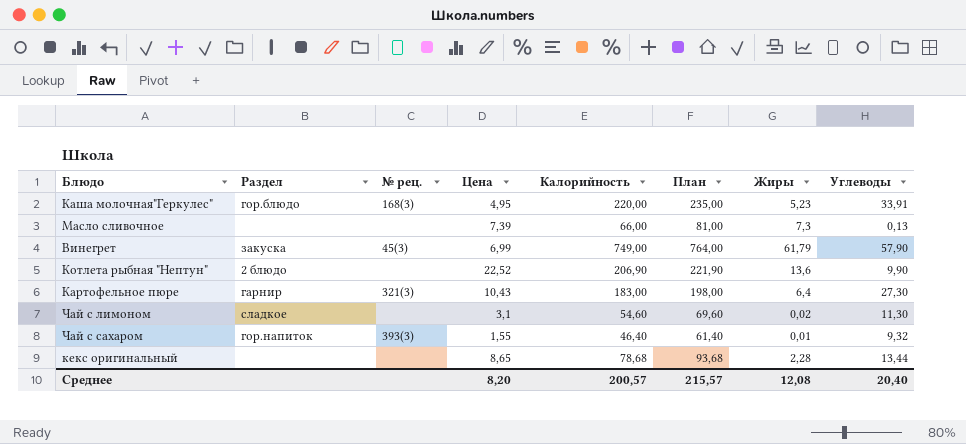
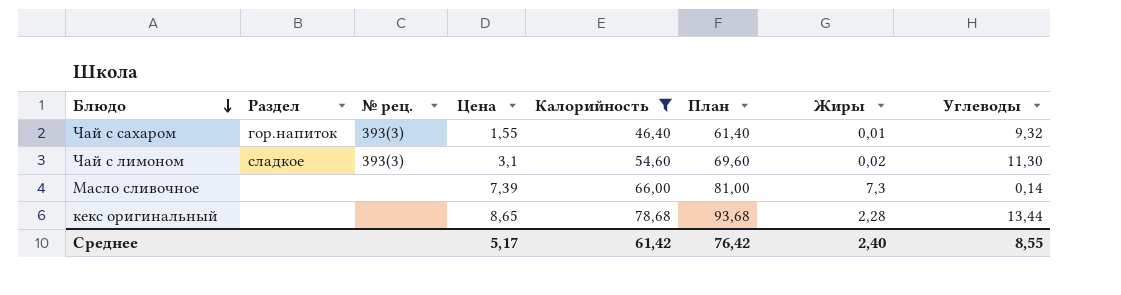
filter: none -> Калорийность <= 78,68
row order: none -> Блюдо descending
Чай с лимоном | № рец.: none -> 393(3)
Масло сливочное | Углеводы: 0,13 -> 0,14
Среднее | Цена: 8,20 -> 5,17
Среднее | Калорийность: 200,57 -> 61,42
Среднее | План: 215,57 -> 76,42
Среднее | Жиры: 12,08 -> 2,40
Среднее | Углеводы: 20,40 -> 8,55

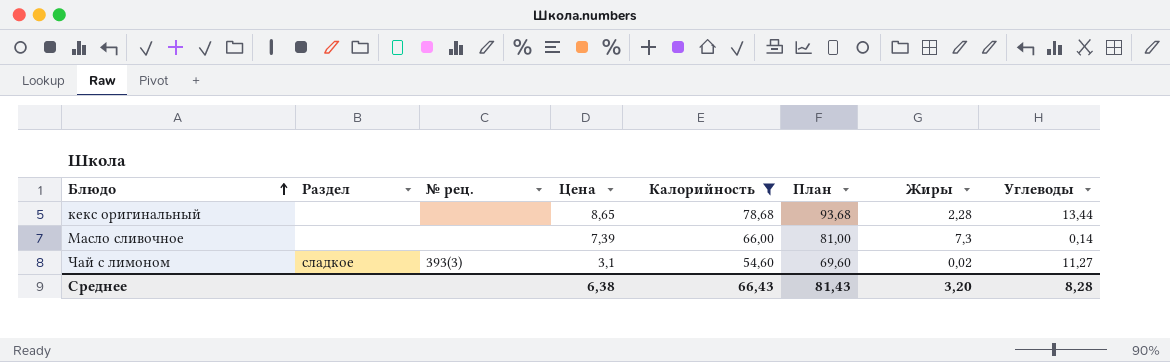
row order: Блюдо descending -> Блюдо ascending
row Чай с сахаром: гор.напиток | 393(3) | 1,55 | 46,40 | 61,40 | 0,01 | 9,32 -> none
Чай с лимоном | Углеводы: 11,30 -> 11,27
Среднее | Цена: 5,17 -> 6,38
Среднее | Калорийность: 61,42 -> 66,43
Среднее | План: 76,42 -> 81,43
Среднее | Жиры: 2,40 -> 3,20
Среднее | Углеводы: 8,55 -> 8,28

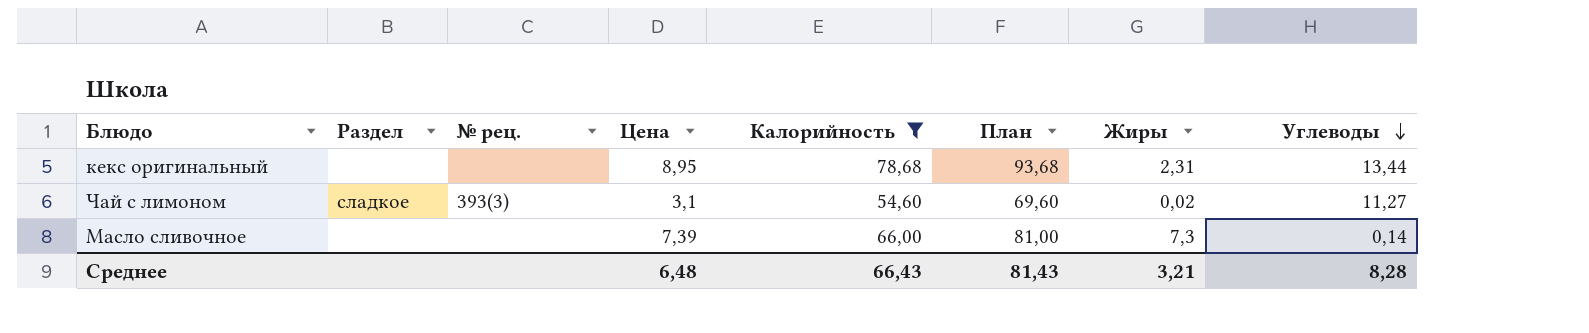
row order: Блюдо ascending -> Углеводы descending
кекс оригинальный | Цена: 8,65 -> 8,95
кекс оригинальный | Жиры: 2,28 -> 2,31
Среднее | Цена: 6,38 -> 6,48
Среднее | Жиры: 3,20 -> 3,21

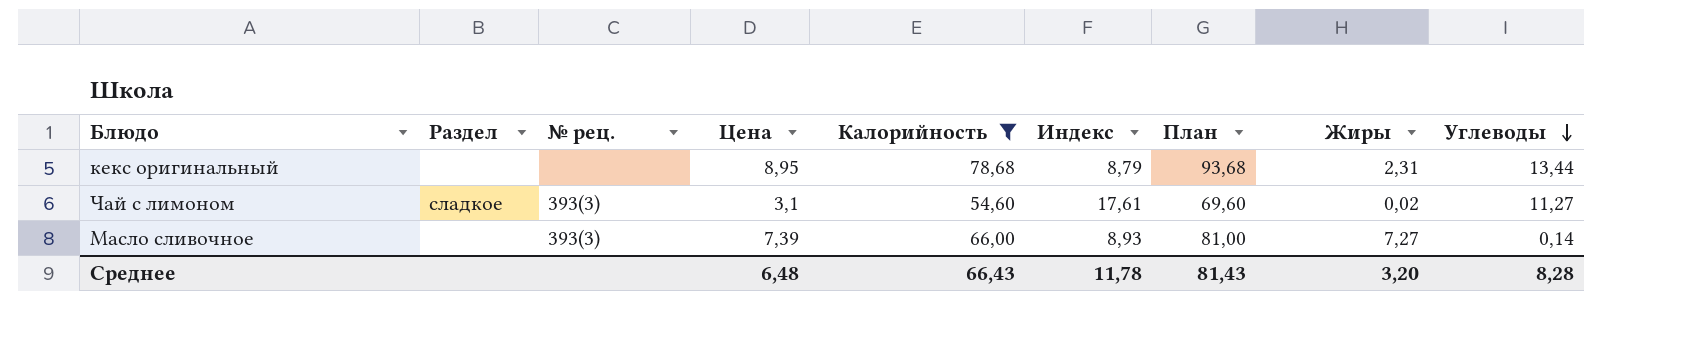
column Индекс | formula: none -> [Калорийность] / [Цена]
Масло сливочное | № рец.: none -> 393(3)
Масло сливочное | Жиры: 7,3 -> 7,27
Среднее | Жиры: 3,21 -> 3,20

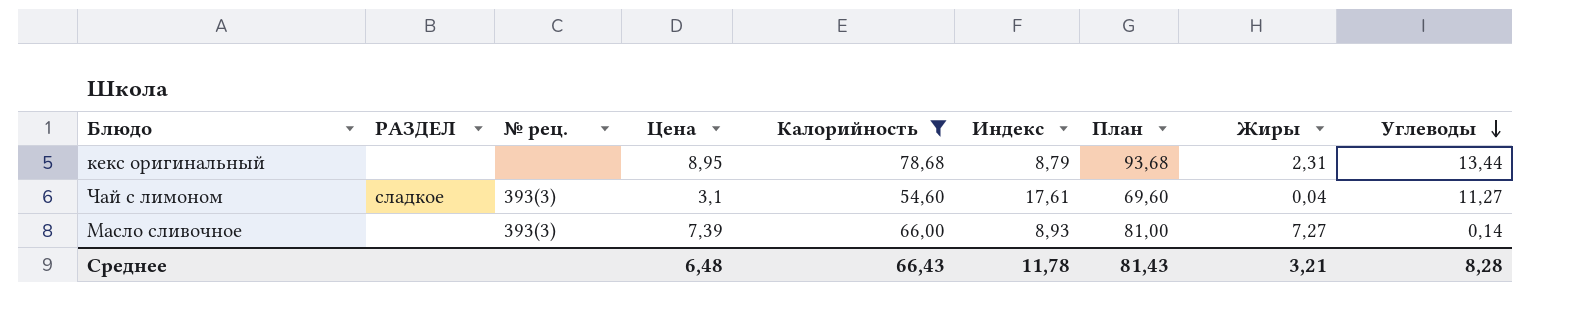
column name: Раздел -> РАЗДЕЛ
Чай с лимоном | Жиры: 0,02 -> 0,04
Среднее | Жиры: 3,20 -> 3,21

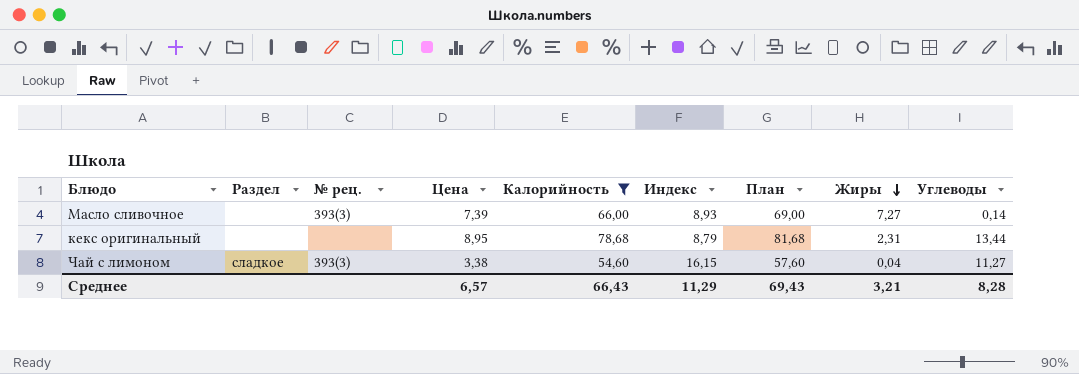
row order: Углеводы descending -> Жиры descending
column name: РАЗДЕЛ -> Раздел
column План | formula: [Калорийность] + 15 -> [Калорийность] + 3
Чай с лимоном | Цена: 3,1 -> 3,38
Чай с лимоном | Индекс: 17,61 -> 16,15
Среднее | Цена: 6,48 -> 6,57
Среднее | Индекс: 11,78 -> 11,29
Среднее | План: 81,43 -> 69,43

